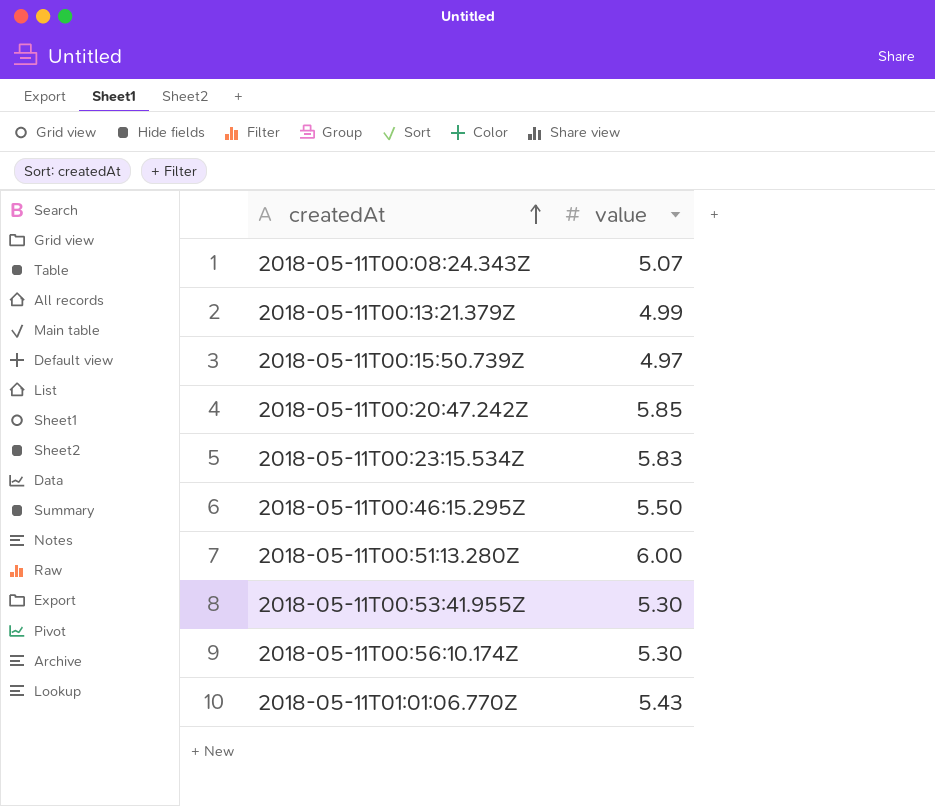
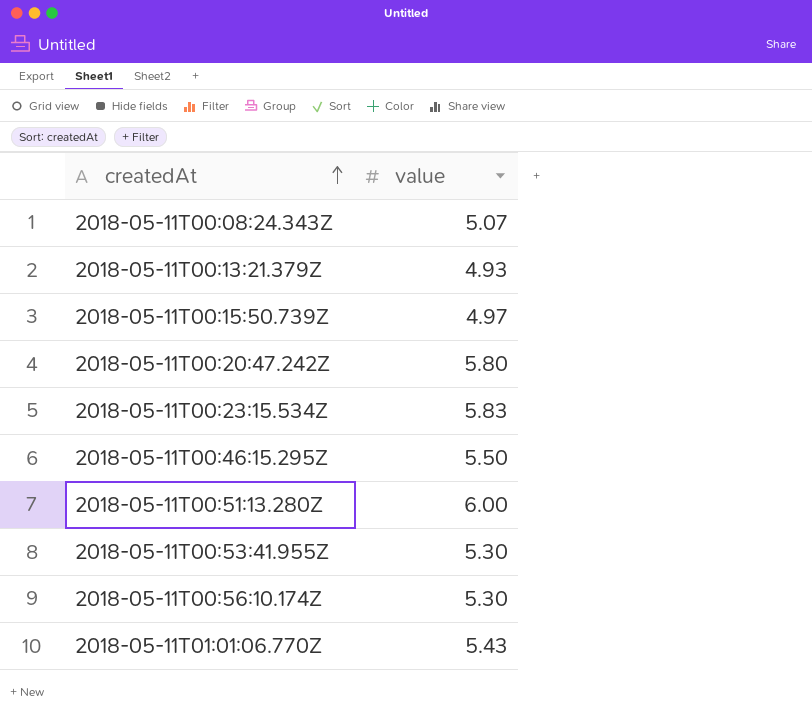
2018-05-11T00:13:21.379Z | value: 4.99 -> 4.93
2018-05-11T00:20:47.242Z | value: 5.85 -> 5.80

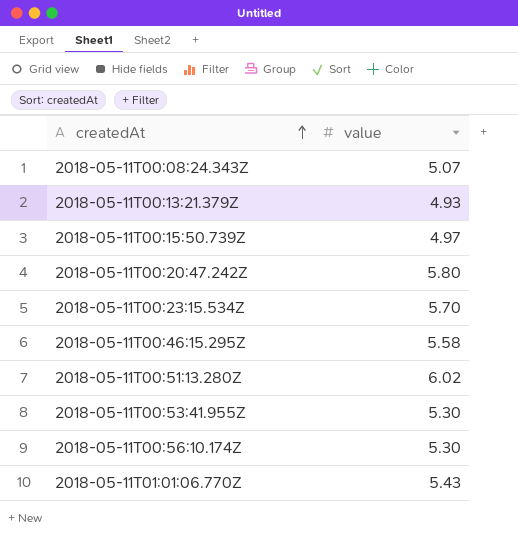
2018-05-11T00:23:15.534Z | value: 5.83 -> 5.70
2018-05-11T00:46:15.295Z | value: 5.50 -> 5.58
2018-05-11T00:51:13.280Z | value: 6.00 -> 6.02

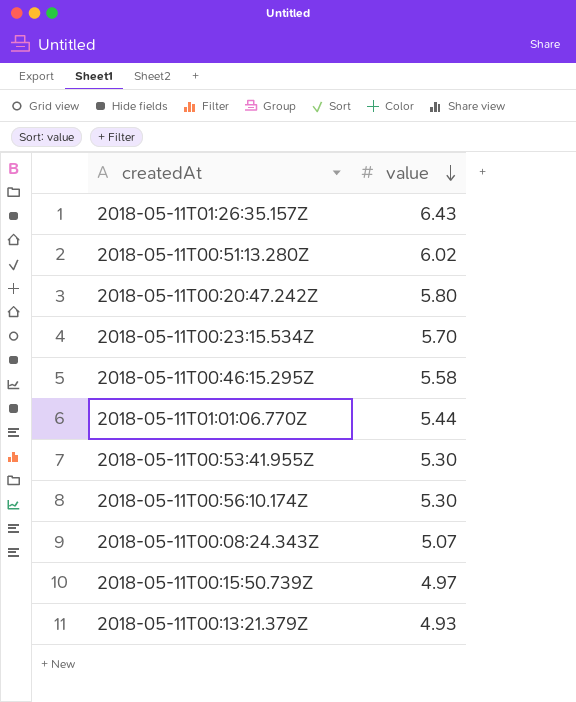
row order: createdAt ascending -> value descending
row 2018-05-11T01:26:35.157Z: none -> 6.43
2018-05-11T01:01:06.770Z | value: 5.43 -> 5.44

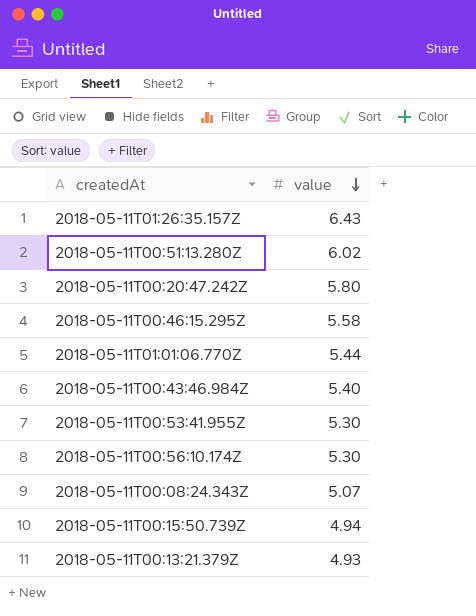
row 2018-05-11T00:23:15.534Z: 5.70 -> none
row 2018-05-11T00:43:46.984Z: none -> 5.40
2018-05-11T00:15:50.739Z | value: 4.97 -> 4.94

